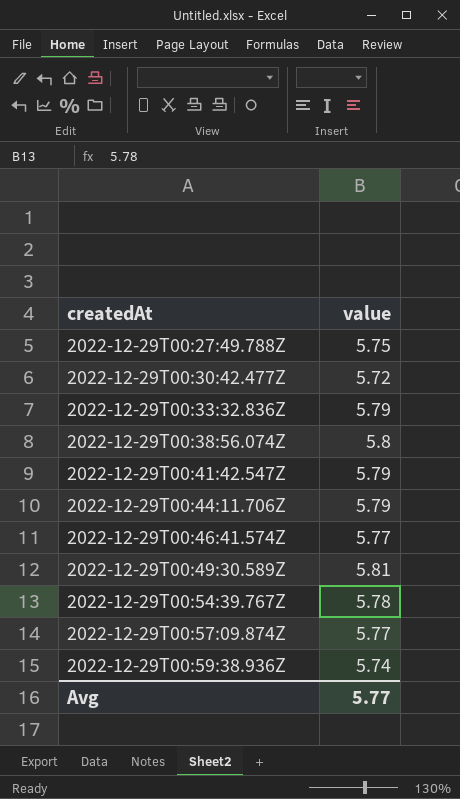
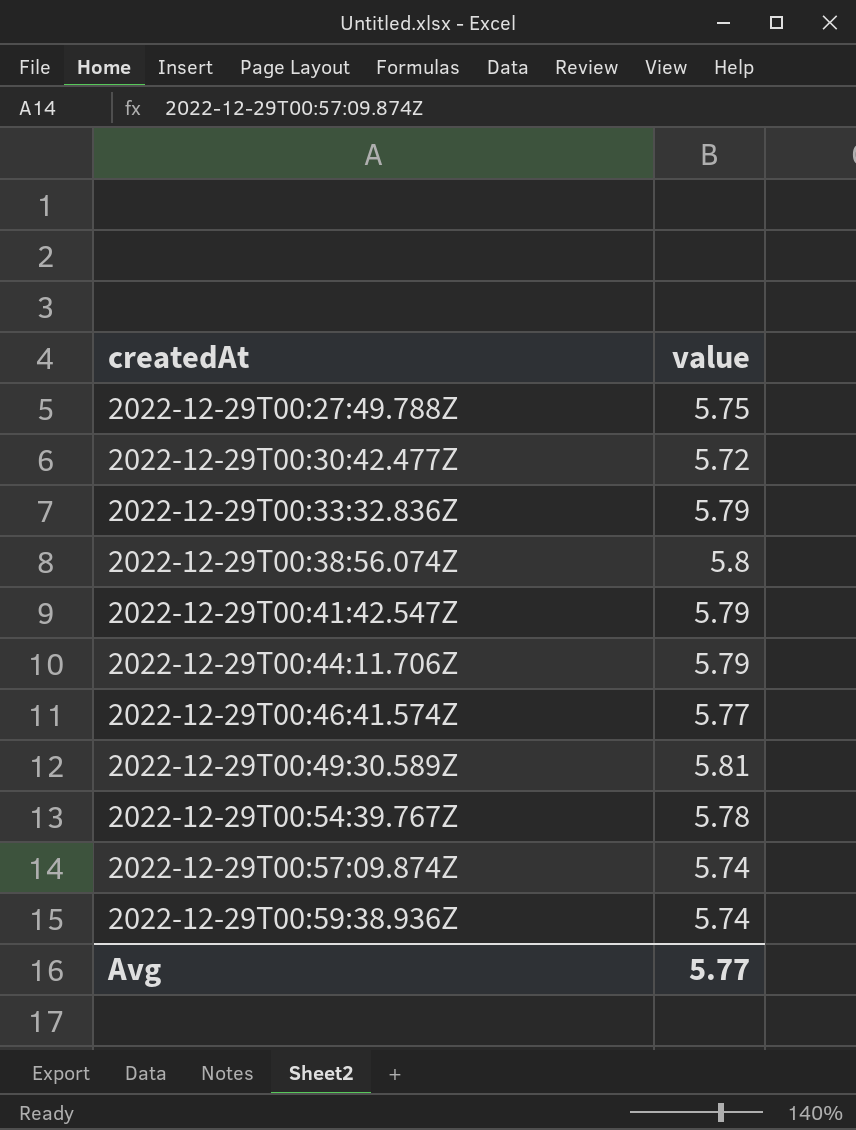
2022-12-29T00:57:09.874Z | value: 5.77 -> 5.74

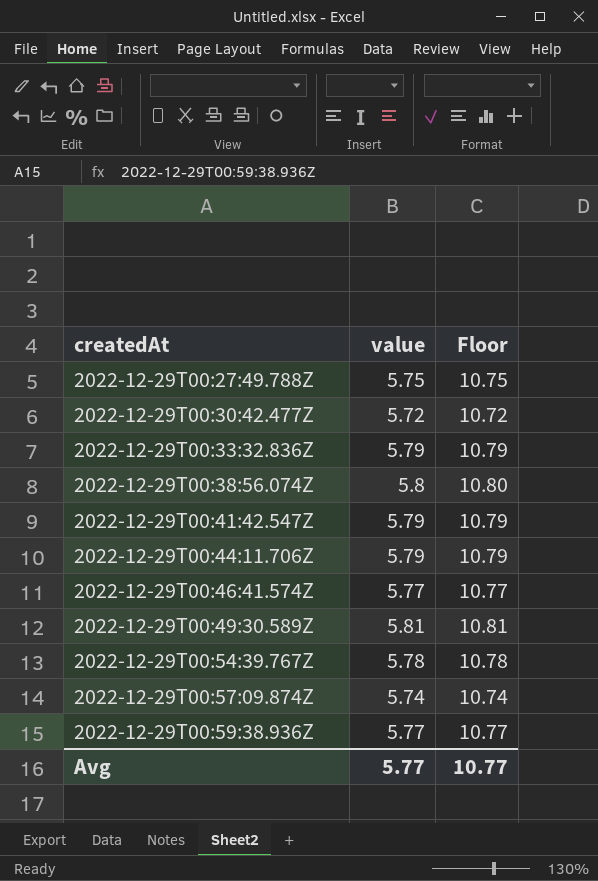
column Floor | formula: none -> [value] + 5
2022-12-29T00:59:38.936Z | value: 5.74 -> 5.77

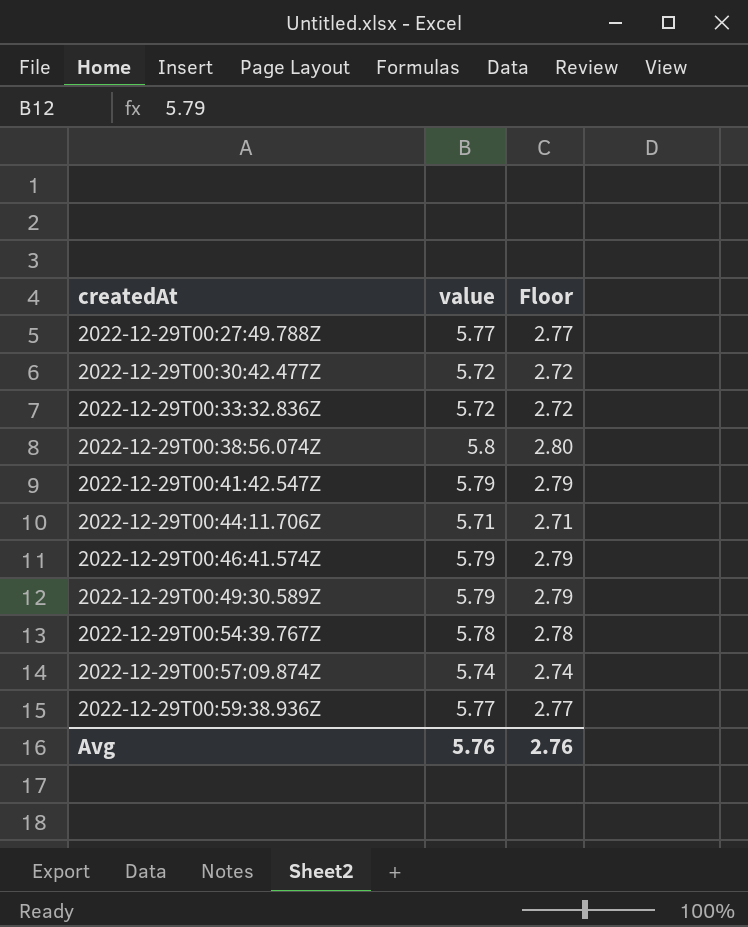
column Floor | formula: [value] + 5 -> [value] - 3
2022-12-29T00:27:49.788Z | value: 5.75 -> 5.77
2022-12-29T00:33:32.836Z | value: 5.79 -> 5.72
2022-12-29T00:44:11.706Z | value: 5.79 -> 5.71
2022-12-29T00:46:41.574Z | value: 5.77 -> 5.79
2022-12-29T00:49:30.589Z | value: 5.81 -> 5.79
Avg | value: 5.77 -> 5.76
Avg | Floor: 10.77 -> 2.76

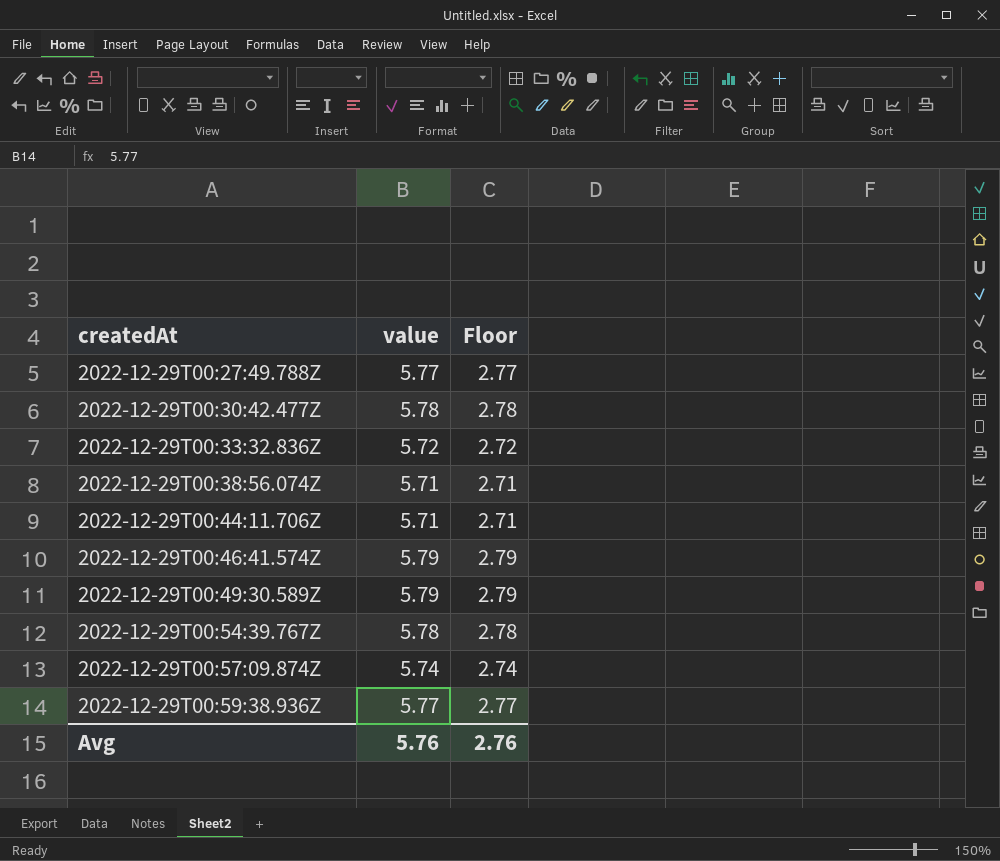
row 2022-12-29T00:41:42.547Z: 5.79 | 2.79 -> none
2022-12-29T00:30:42.477Z | value: 5.72 -> 5.78
2022-12-29T00:30:42.477Z | Floor: 2.72 -> 2.78
2022-12-29T00:38:56.074Z | value: 5.8 -> 5.71
2022-12-29T00:38:56.074Z | Floor: 2.80 -> 2.71

